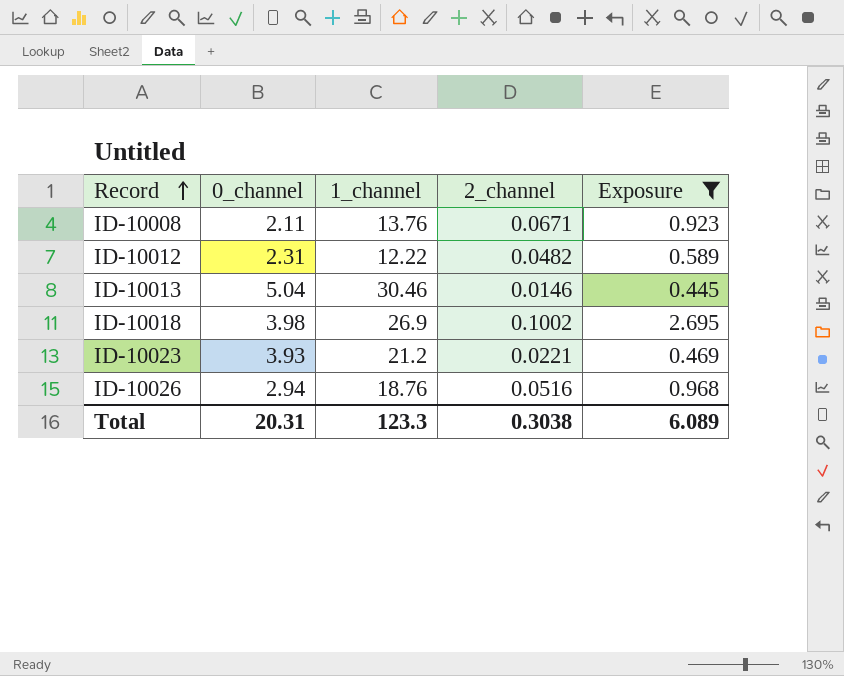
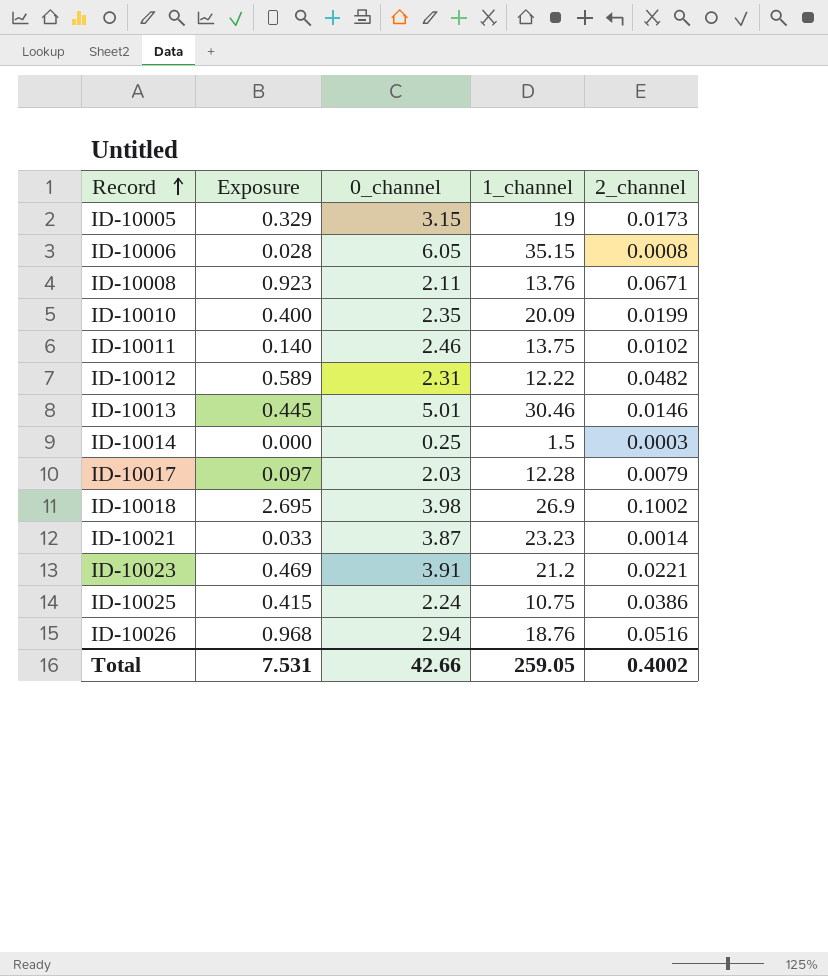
filter: Exposure >= 0.445 -> none
column Exposure | position: 5 -> 2
ID-10013 | 0_channel: 5.04 -> 5.01
ID-10023 | 0_channel: 3.93 -> 3.91
Total | Exposure: 6.089 -> 7.531
Total | 0_channel: 20.31 -> 42.66
Total | 1_channel: 123.3 -> 259.05
Total | 2_channel: 0.3038 -> 0.4002

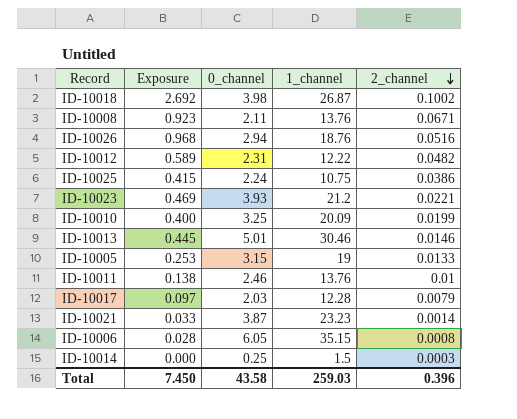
row order: Record ascending -> 2_channel descending
ID-10018 | Exposure: 2.695 -> 2.692
ID-10018 | 1_channel: 26.9 -> 26.87
ID-10023 | 0_channel: 3.91 -> 3.93
ID-10010 | 0_channel: 2.35 -> 3.25
ID-10005 | Exposure: 0.329 -> 0.253
ID-10005 | 2_channel: 0.0173 -> 0.0133
ID-10011 | Exposure: 0.140 -> 0.138
ID-10011 | 1_channel: 13.75 -> 13.76
ID-10011 | 2_channel: 0.0102 -> 0.01
Total | Exposure: 7.531 -> 7.450
Total | 0_channel: 42.66 -> 43.58
Total | 1_channel: 259.05 -> 259.03
Total | 2_channel: 0.4002 -> 0.396

